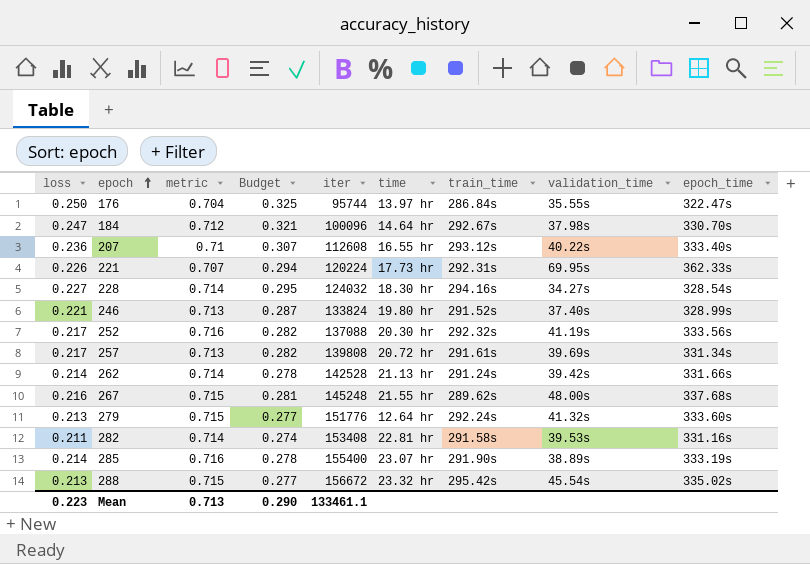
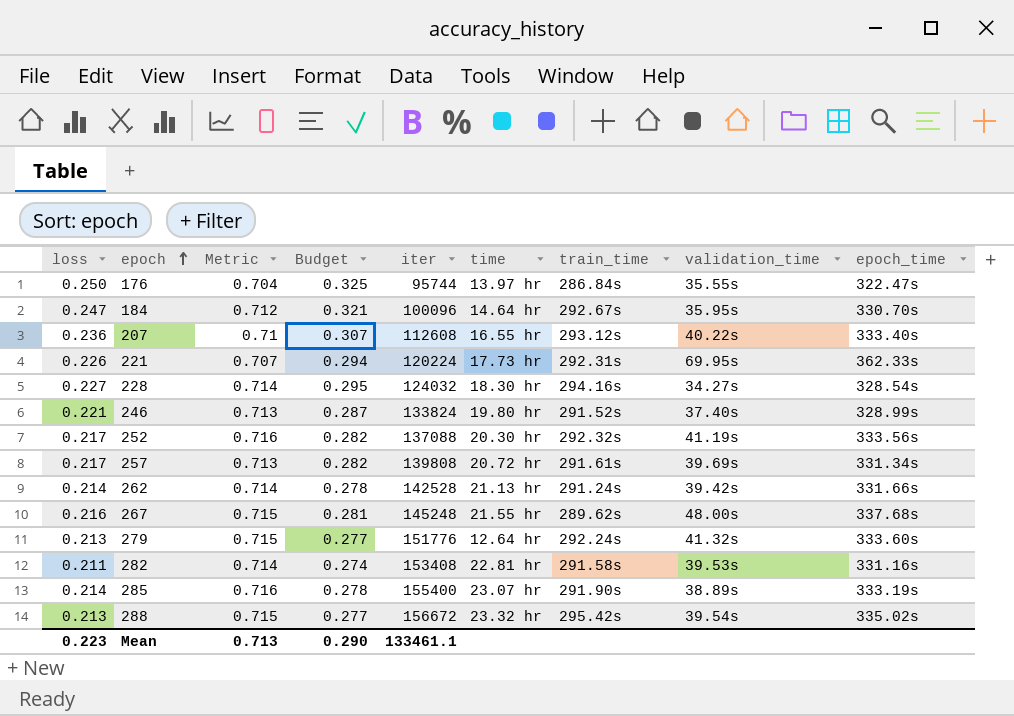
column name: metric -> Metric
184 | validation_time: 37.98s -> 35.95s
288 | validation_time: 45.54s -> 39.54s

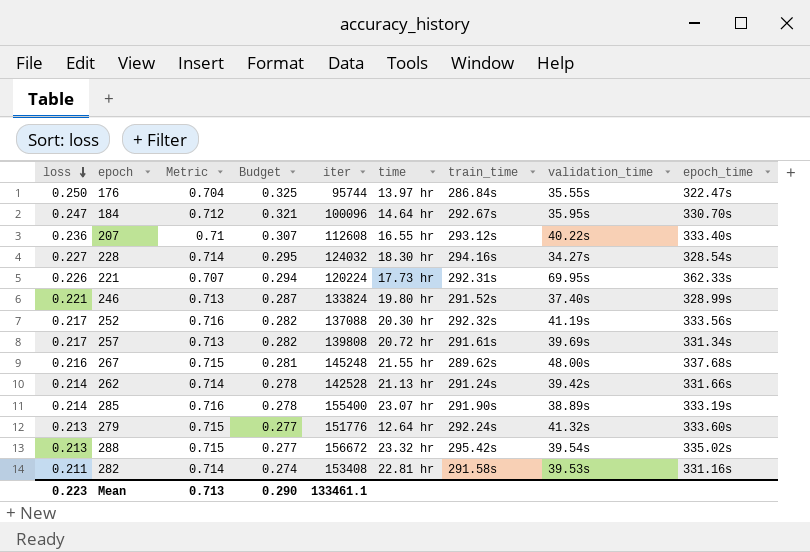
row order: epoch ascending -> loss descending

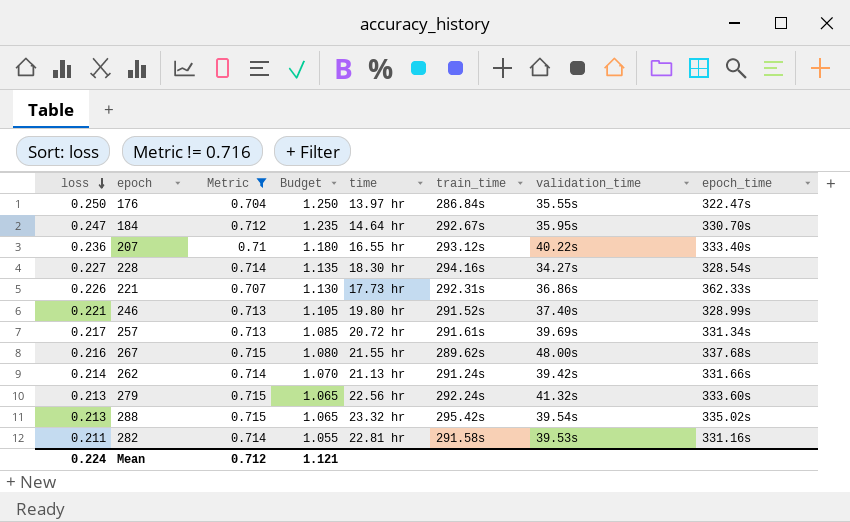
filter: none -> Metric != 0.716
column iter | position: 5 -> none
column Budget | formula: [loss] * 1.3 -> [loss] * 5
221 | validation_time: 69.95s -> 36.86s
279 | time: 12.64 hr -> 22.56 hr
Mean | loss: 0.223 -> 0.224
Mean | Metric: 0.713 -> 0.712
Mean | Budget: 0.290 -> 1.121

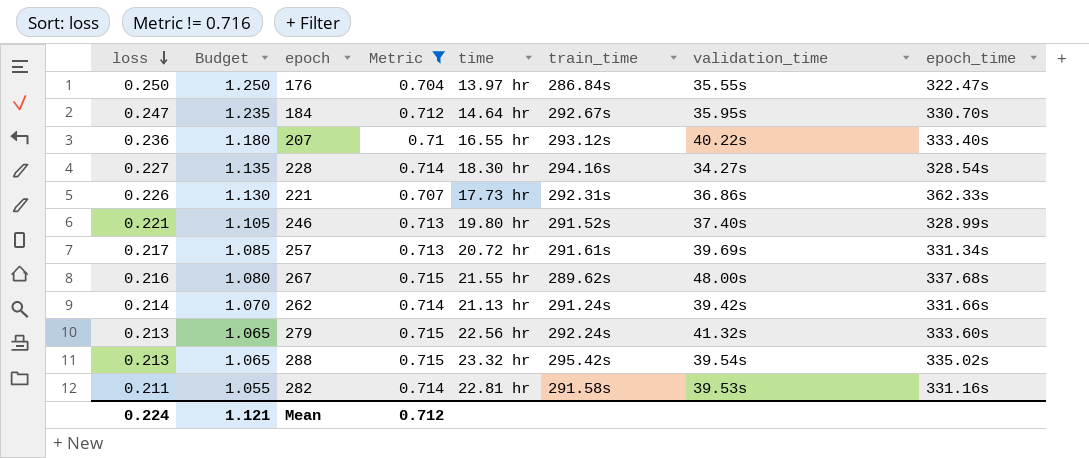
column Budget | position: 4 -> 2

